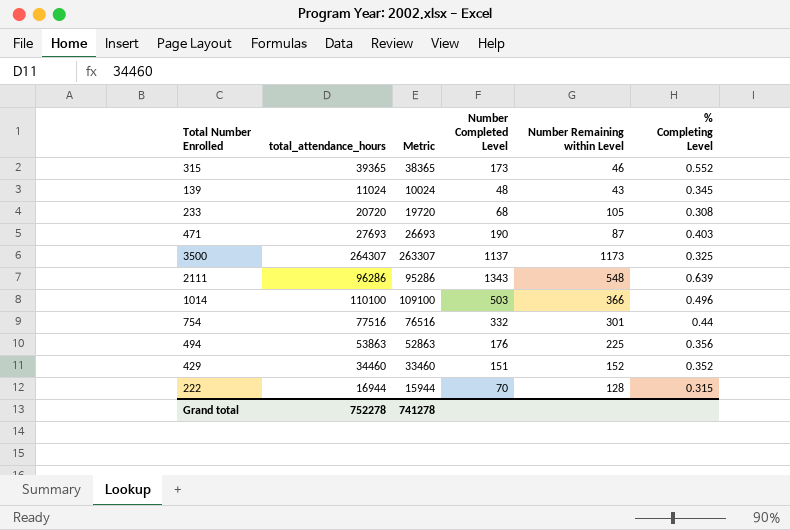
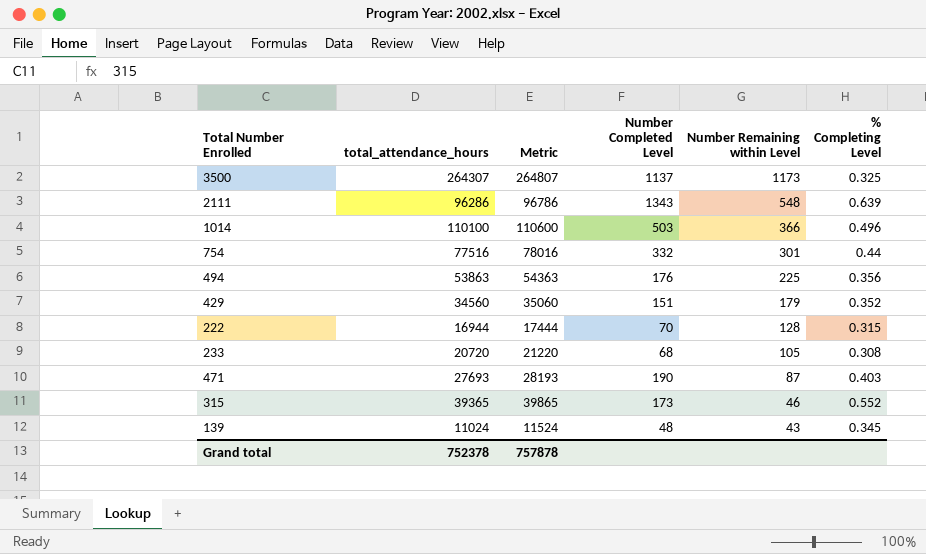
row order: none -> Number Remaining within Level descending
column Metric | formula: [total_attendance_hours] - 1000 -> [total_attendance_hours] + 500
429 | total_attendance_hours: 34460 -> 34560
429 | Number Remaining within Level: 152 -> 179
Grand total | total_attendance_hours: 752278 -> 752378
Grand total | Metric: 741278 -> 757878

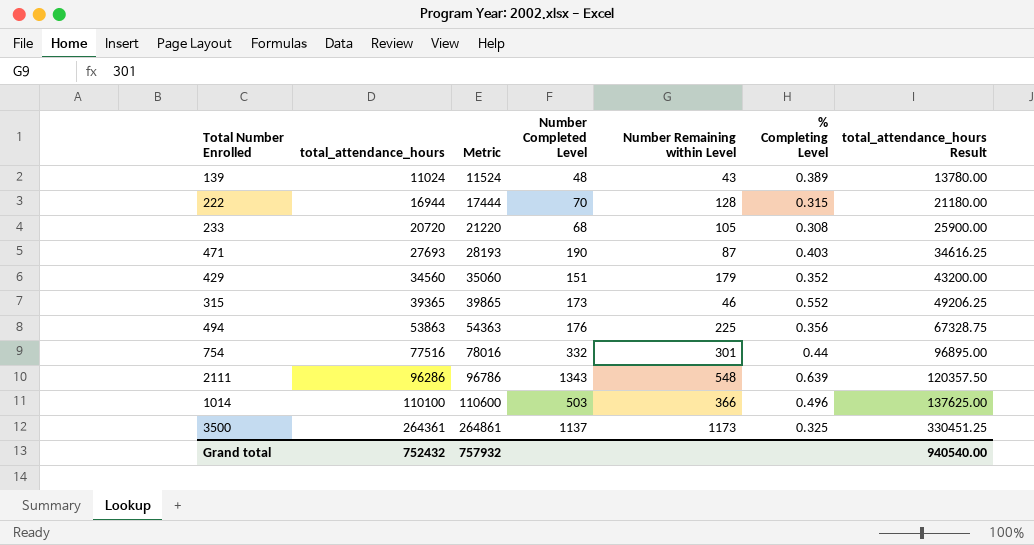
row order: Number Remaining within Level descending -> total_attendance_hours ascending
column total_attendance_hours Result | formula: none -> [total_attendance_hours] * 1.25
139 | % Completing Level: 0.345 -> 0.389
3500 | total_attendance_hours: 264307 -> 264361
3500 | Metric: 264807 -> 264861
Grand total | total_attendance_hours: 752378 -> 752432
Grand total | Metric: 757878 -> 757932

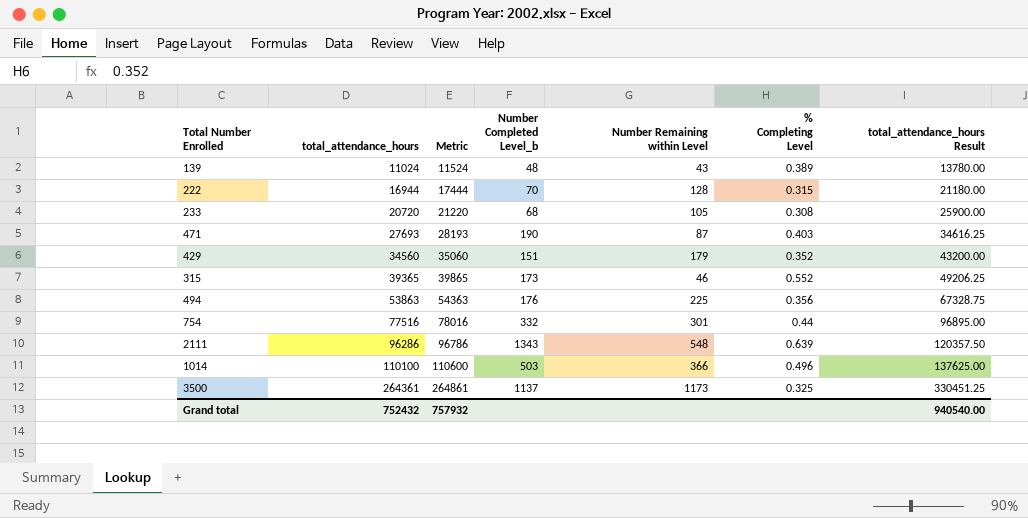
column name: Number Completed Level -> Number Completed Level_b

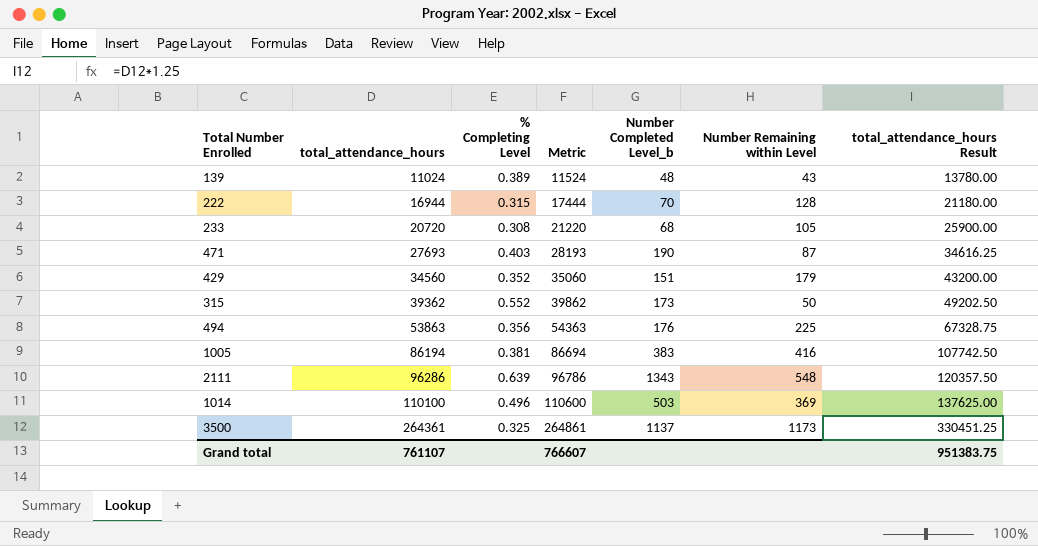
column % Completing Level | position: 6 -> 3
row 754: 77516 | 78016 | 332 | 301 | 0.44 | 96895.00 -> none
315 | total_attendance_hours: 39365 -> 39362
315 | Metric: 39865 -> 39862
315 | Number Remaining within Level: 46 -> 50
315 | total_attendance_hours Result: 49206.25 -> 49202.50
row 1005: none -> 86194 | 0.381 | 86694 | 383 | 416 | 107742.50
1014 | Number Remaining within Level: 366 -> 369
Grand total | total_attendance_hours: 752432 -> 761107
Grand total | Metric: 757932 -> 766607
Grand total | total_attendance_hours Result: 940540.00 -> 951383.75

